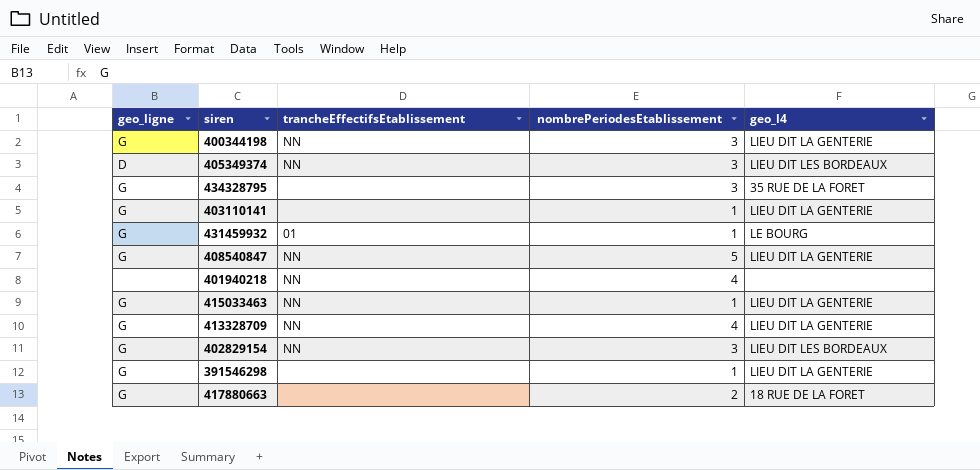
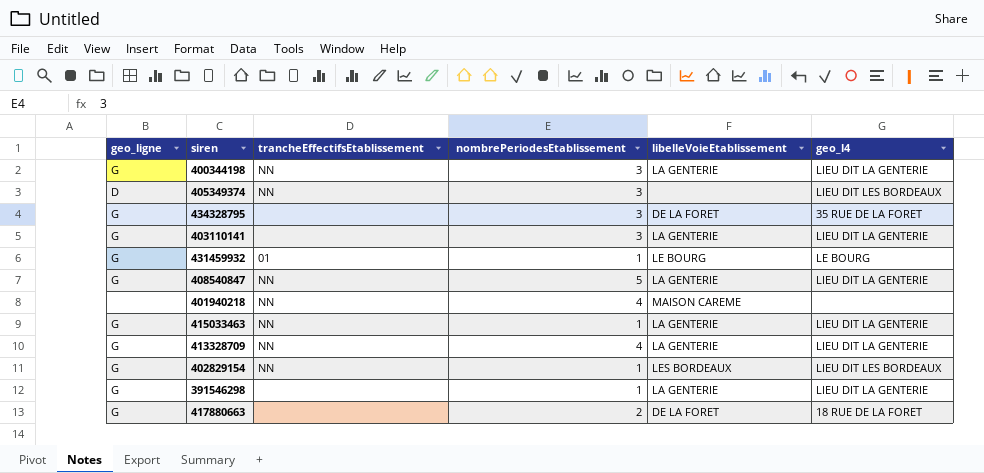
column libelleVoieEtablissement | position: none -> 5
403110141 | nombrePeriodesEtablissement: 1 -> 3
402829154 | nombrePeriodesEtablissement: 3 -> 1

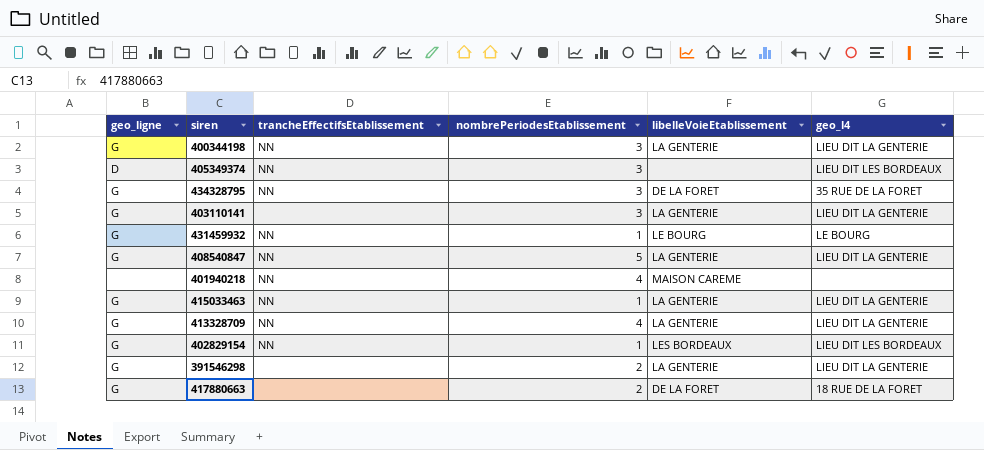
434328795 | trancheEffectifsEtablissement: none -> NN
431459932 | trancheEffectifsEtablissement: 01 -> NN
391546298 | nombrePeriodesEtablissement: 1 -> 2

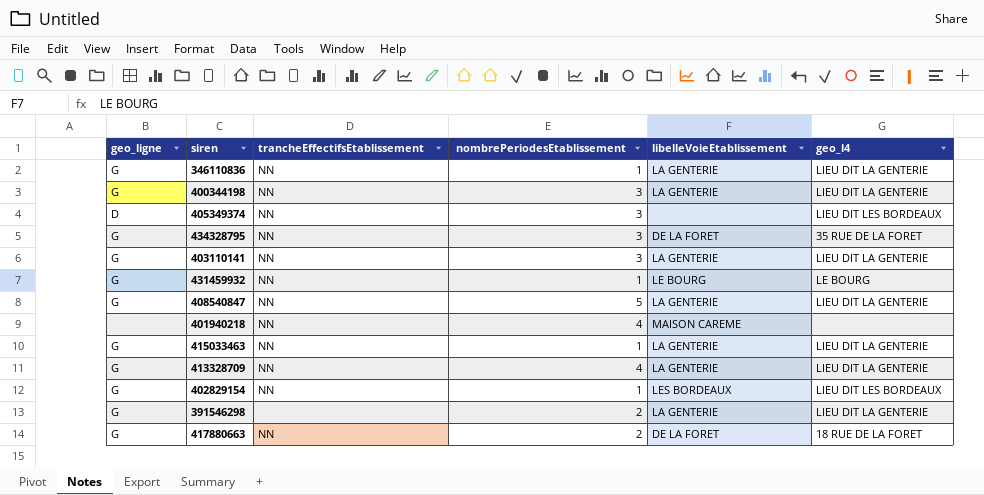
row 346110836: none -> G | NN | 1 | LA GENTERIE | LIEU DIT LA GENTERIE
403110141 | trancheEffectifsEtablissement: none -> NN
417880663 | trancheEffectifsEtablissement: none -> NN

